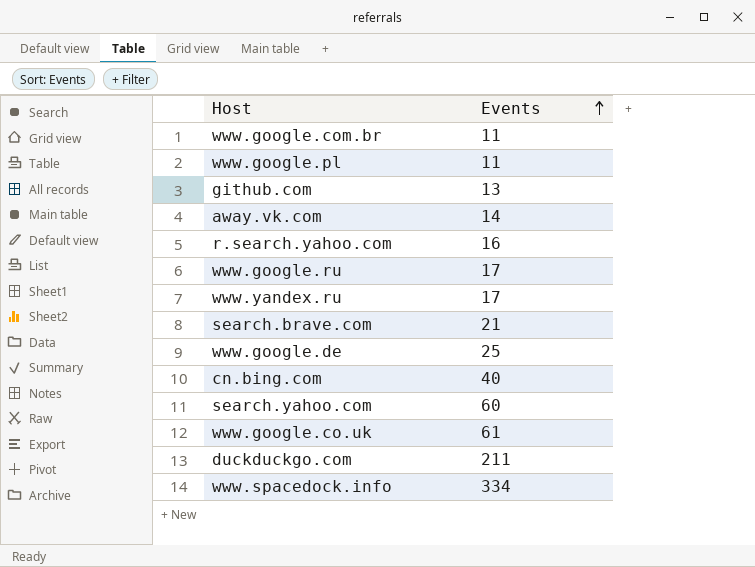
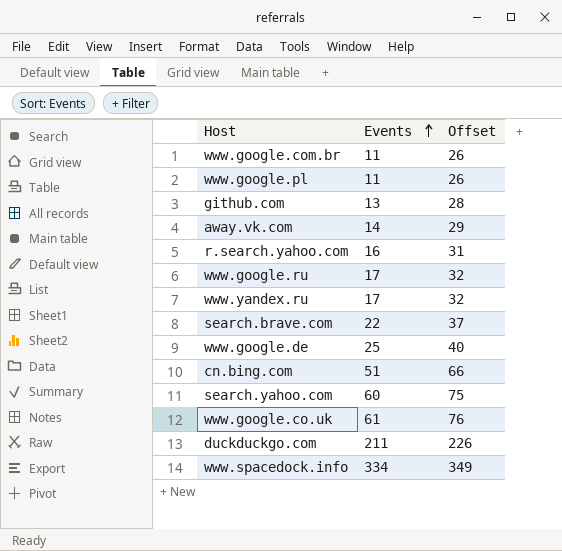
column Offset | formula: none -> [Events] + 15
search.brave.com | Events: 21 -> 22
cn.bing.com | Events: 40 -> 51

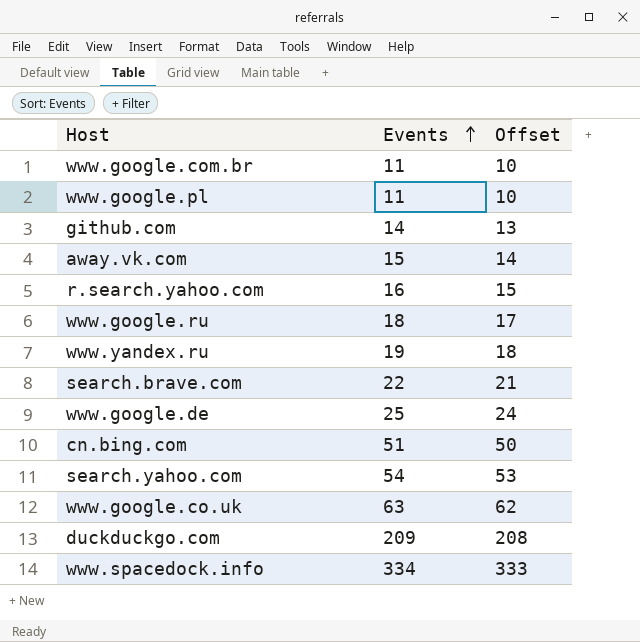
column Offset | formula: [Events] + 15 -> [Events] - 1
github.com | Events: 13 -> 14
away.vk.com | Events: 14 -> 15
www.google.ru | Events: 17 -> 18
www.yandex.ru | Events: 17 -> 19
search.yahoo.com | Events: 60 -> 54
www.google.co.uk | Events: 61 -> 63
duckduckgo.com | Events: 211 -> 209

